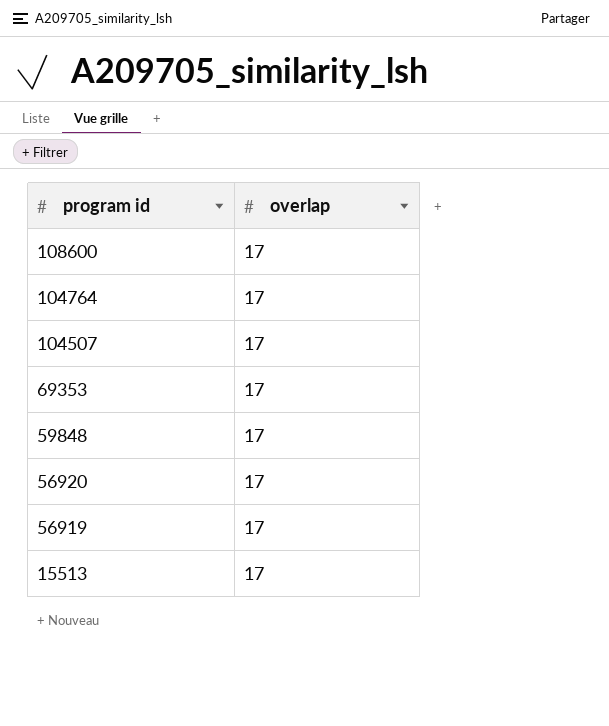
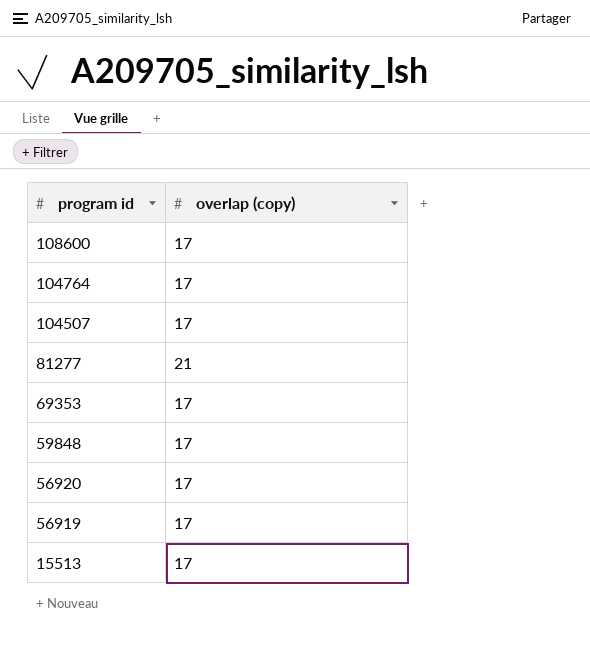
column name: overlap -> overlap (copy)
row 81277: none -> 21

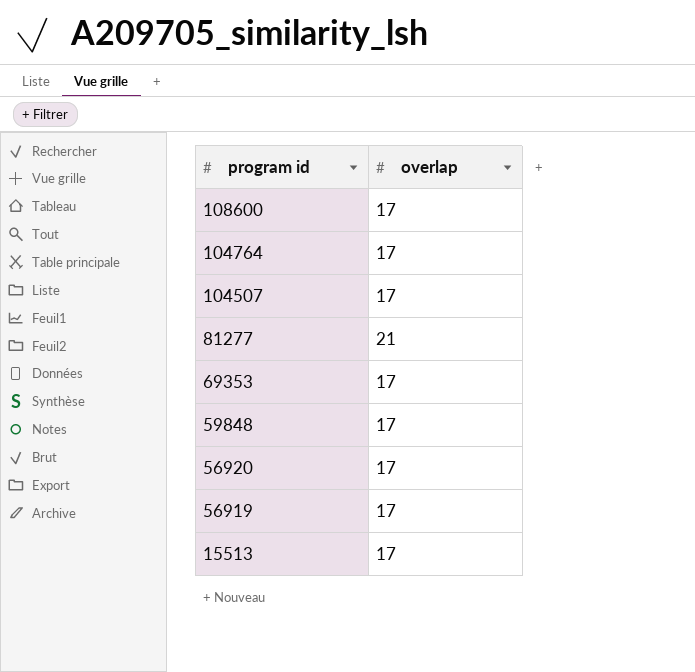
column name: overlap (copy) -> overlap

